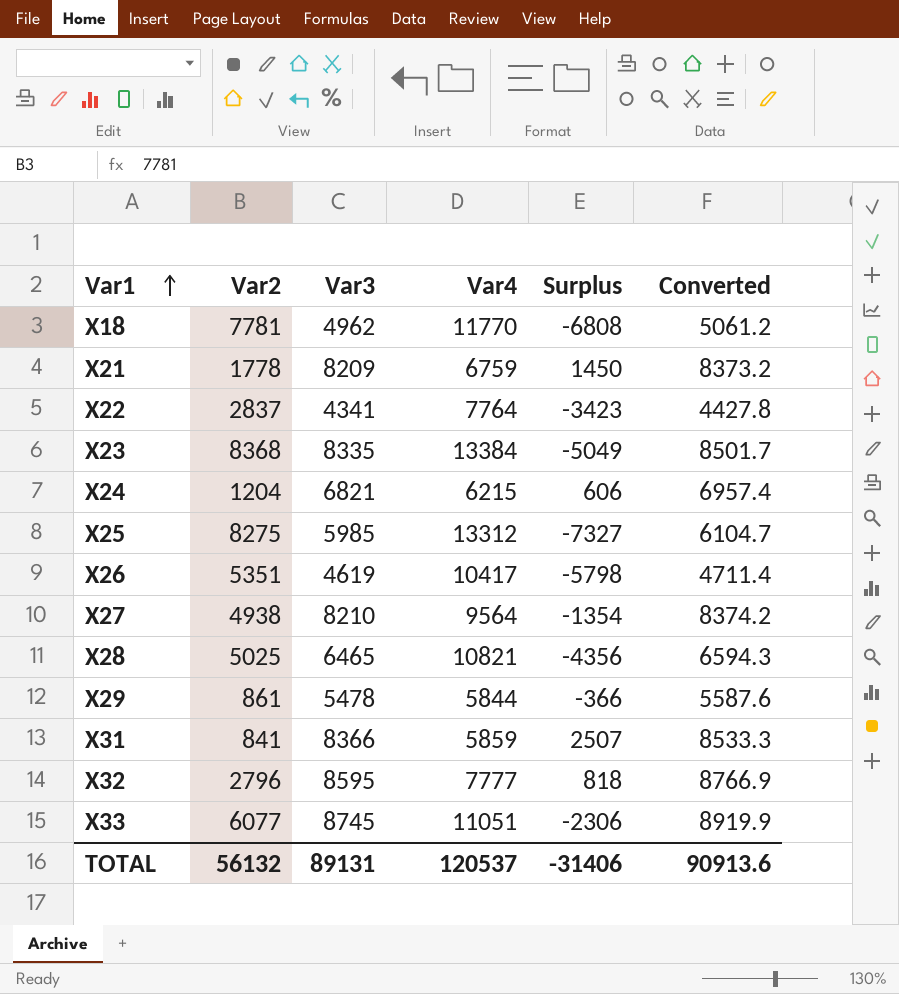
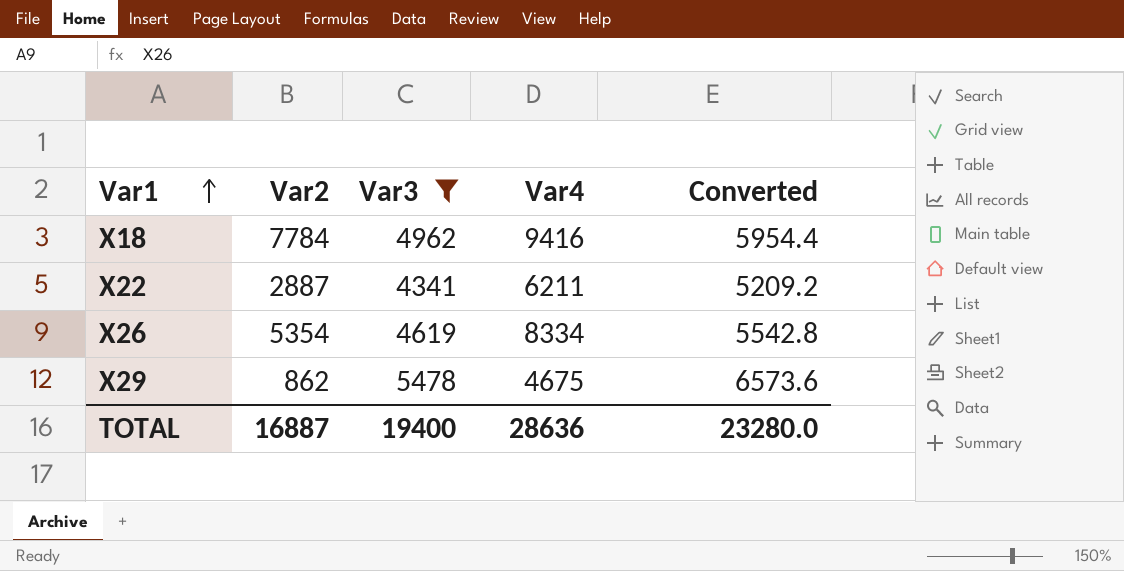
filter: none -> Var3 <= 5478
column Surplus | formula: [Var3] - [Var4] -> none
column Converted | formula: [Var3] * 1.02 -> [Var3] * 1.2
X18 | Var2: 7781 -> 7784
X18 | Var4: 11770 -> 9416
X22 | Var2: 2837 -> 2887
X22 | Var4: 7764 -> 6211
X26 | Var2: 5351 -> 5354
X26 | Var4: 10417 -> 8334
X29 | Var2: 861 -> 862
X29 | Var4: 5844 -> 4675
TOTAL | Var2: 56132 -> 16887
TOTAL | Var3: 89131 -> 19400
TOTAL | Var4: 120537 -> 28636
TOTAL | Converted: 90913.6 -> 23280.0

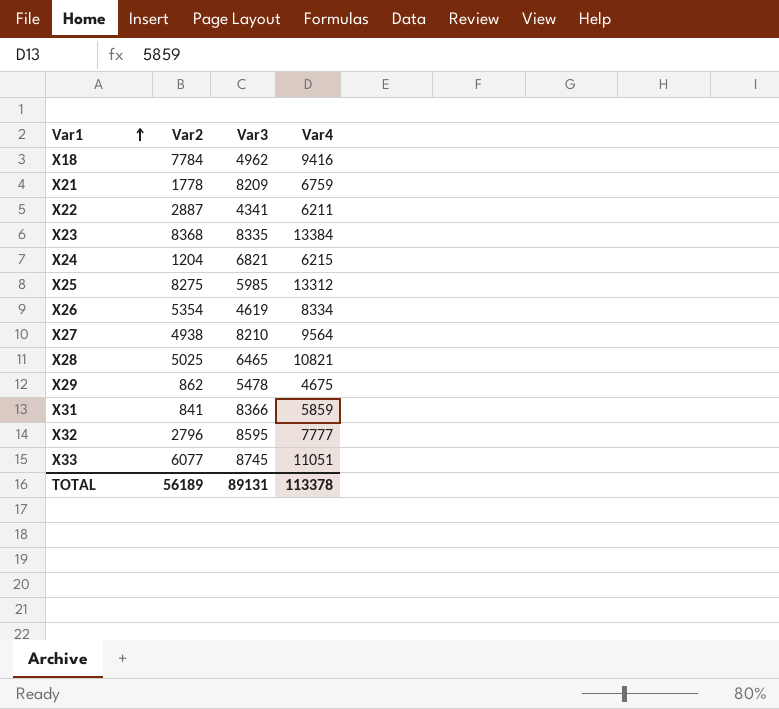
filter: Var3 <= 5478 -> none
column Converted | formula: [Var3] * 1.2 -> none
TOTAL | Var2: 16887 -> 56189
TOTAL | Var3: 19400 -> 89131
TOTAL | Var4: 28636 -> 113378

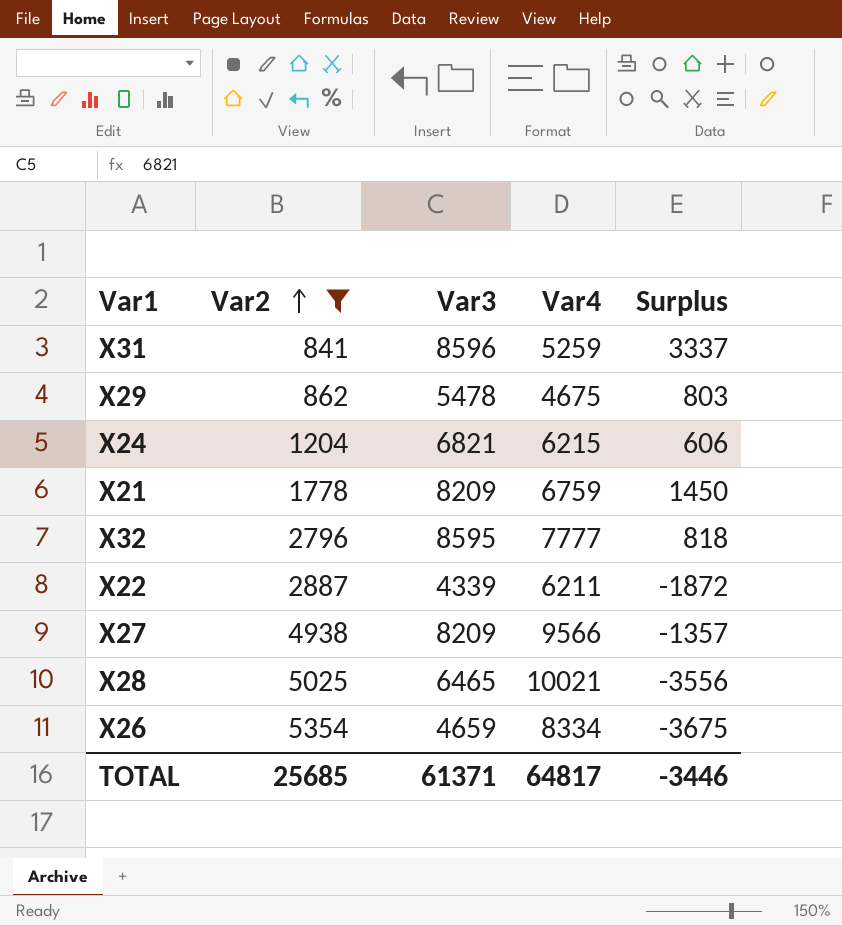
filter: none -> Var2 <= 5354
row order: Var1 ascending -> Var2 ascending
column Surplus | formula: none -> [Var3] - [Var4]
X31 | Var3: 8366 -> 8596
X31 | Var4: 5859 -> 5259
X22 | Var3: 4341 -> 4339
X27 | Var3: 8210 -> 8209
X27 | Var4: 9564 -> 9566
X28 | Var4: 10821 -> 10021
X26 | Var3: 4619 -> 4659
TOTAL | Var2: 56189 -> 25685
TOTAL | Var3: 89131 -> 61371
TOTAL | Var4: 113378 -> 64817

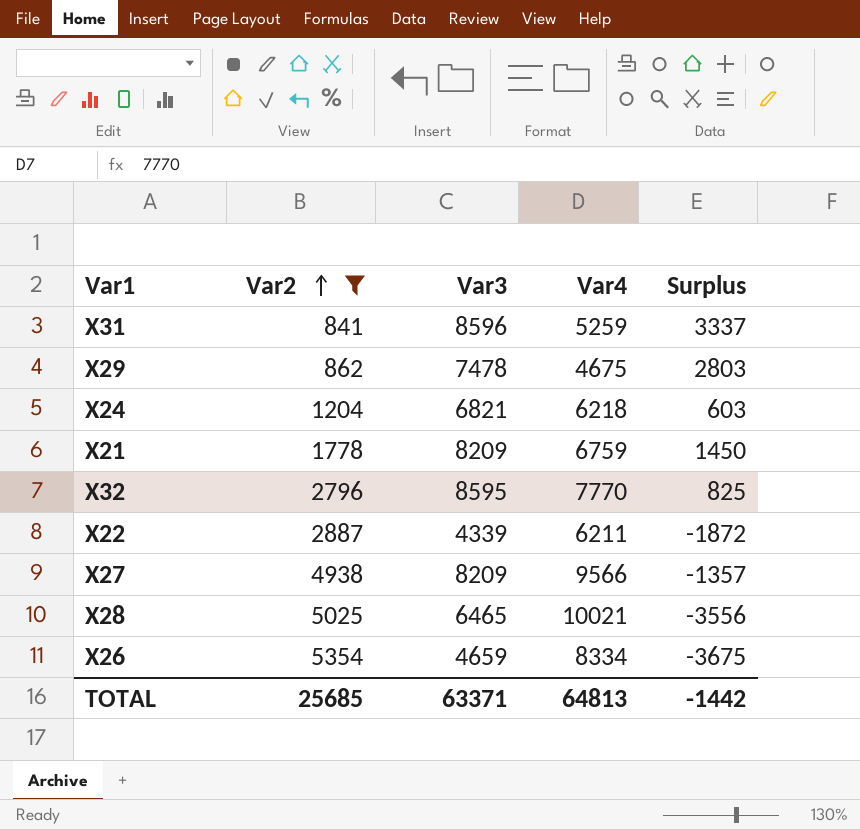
X29 | Var3: 5478 -> 7478
X29 | Surplus: 803 -> 2803
X24 | Var4: 6215 -> 6218
X24 | Surplus: 606 -> 603
X32 | Var4: 7777 -> 7770
X32 | Surplus: 818 -> 825
TOTAL | Var3: 61371 -> 63371
TOTAL | Var4: 64817 -> 64813
TOTAL | Surplus: -3446 -> -1442

